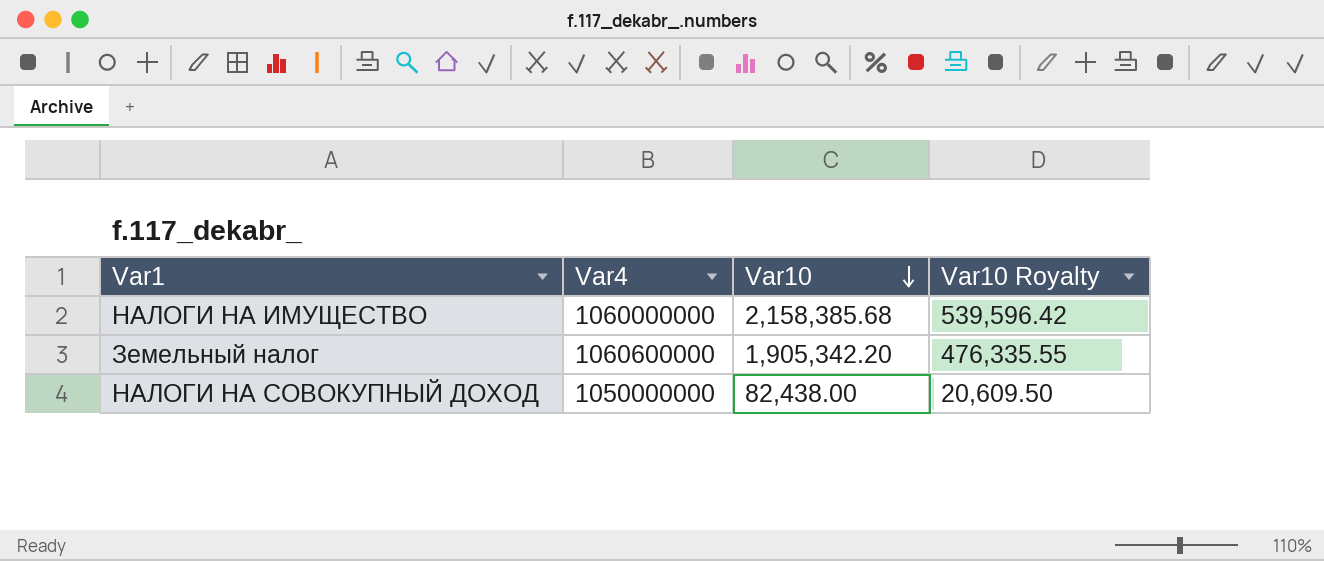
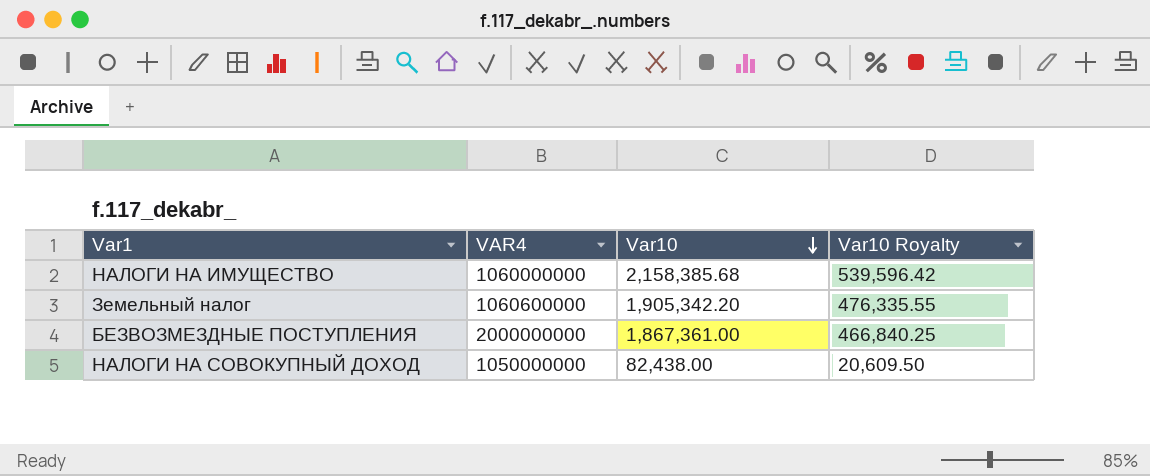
column name: Var4 -> VAR4
row БЕЗВОЗМЕЗДНЫЕ ПОСТУПЛЕНИЯ: none -> 2000000000 | 1,867,361.00 | 466,840.25

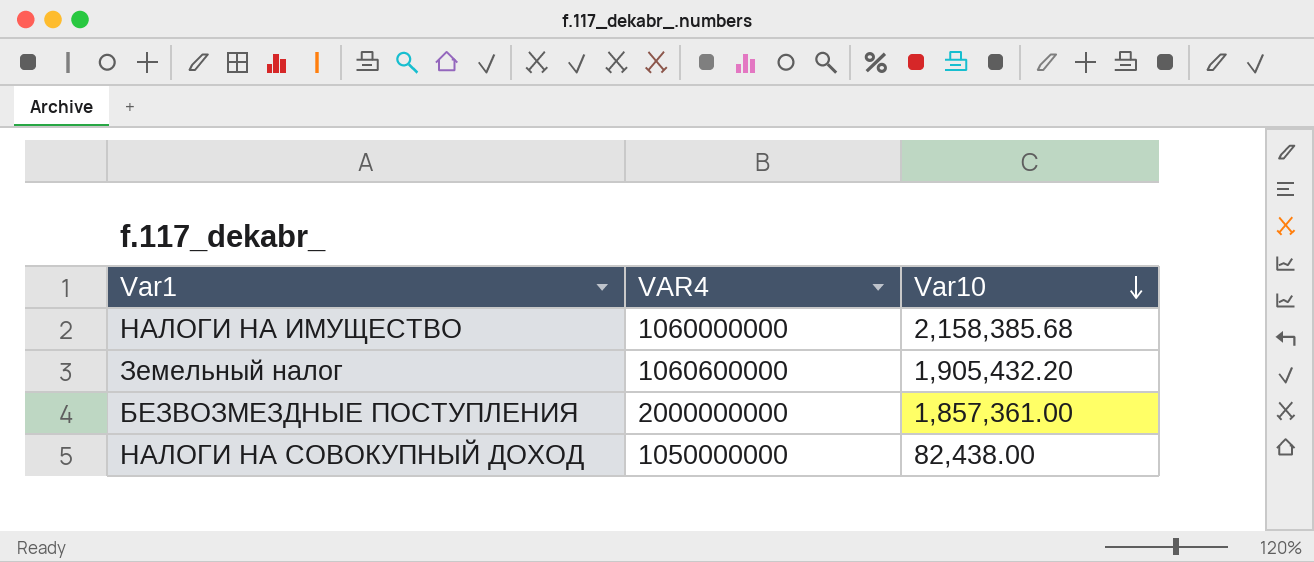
column Var10 Royalty | formula: [Var10] * 0.25 -> none
Земельный налог | Var10: 1,905,342.20 -> 1,905,432.20
БЕЗВОЗМЕЗДНЫЕ ПОСТУПЛЕНИЯ | Var10: 1,867,361.00 -> 1,857,361.00

